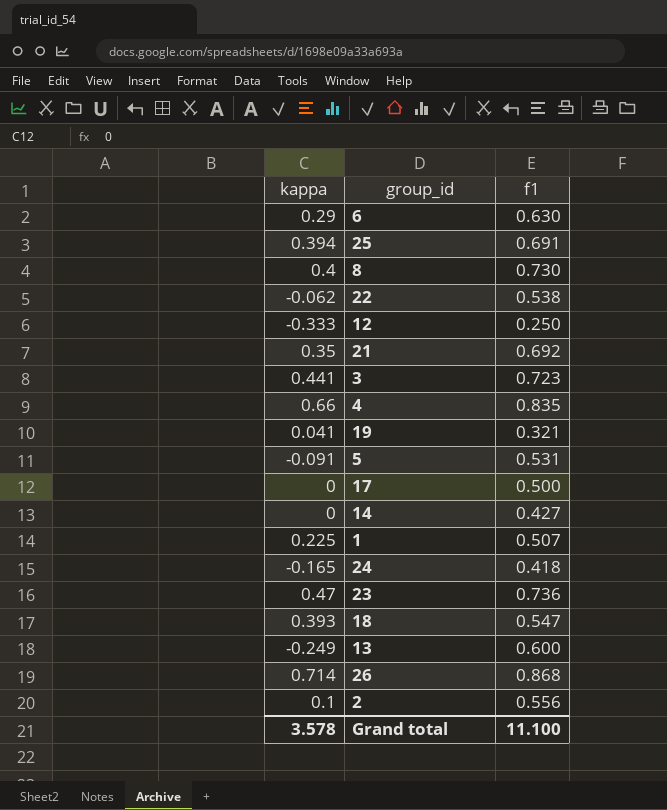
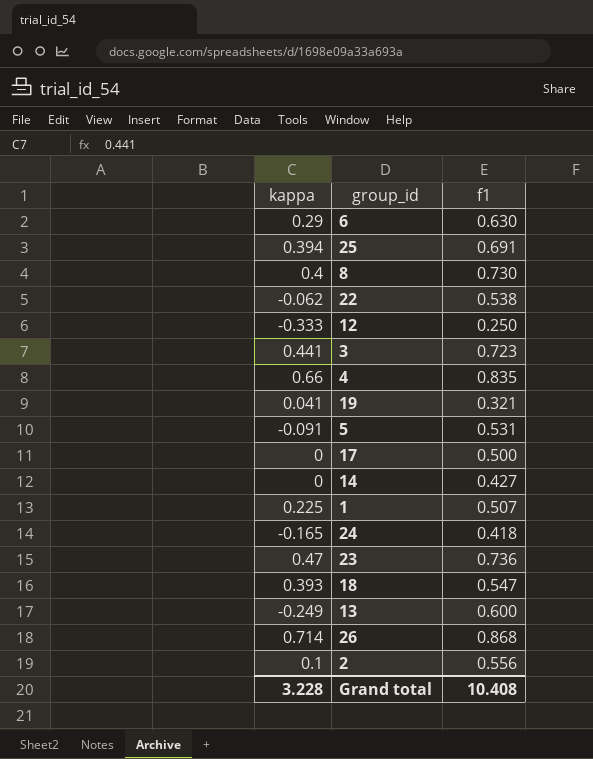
row 21: 0.35 | 0.692 -> none
Grand total | kappa: 3.578 -> 3.228
Grand total | f1: 11.100 -> 10.408

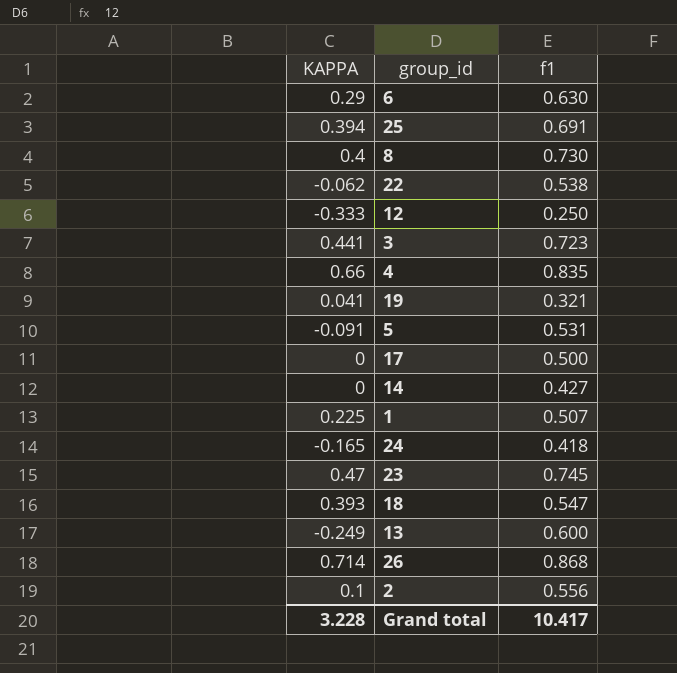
column name: kappa -> KAPPA
23 | f1: 0.736 -> 0.745
Grand total | f1: 10.408 -> 10.417

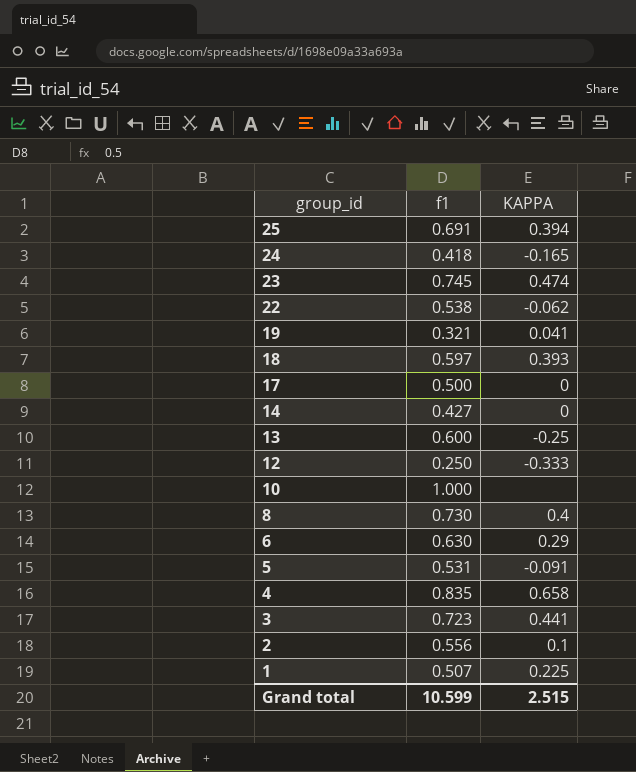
row order: none -> group_id descending
column KAPPA | position: 1 -> 3
row 26: 0.714 | 0.868 -> none
23 | KAPPA: 0.47 -> 0.474
18 | f1: 0.547 -> 0.597
13 | KAPPA: -0.249 -> -0.25
row 10: none -> 1.000 | none
4 | KAPPA: 0.66 -> 0.658
Grand total | f1: 10.417 -> 10.599
Grand total | KAPPA: 3.228 -> 2.515

